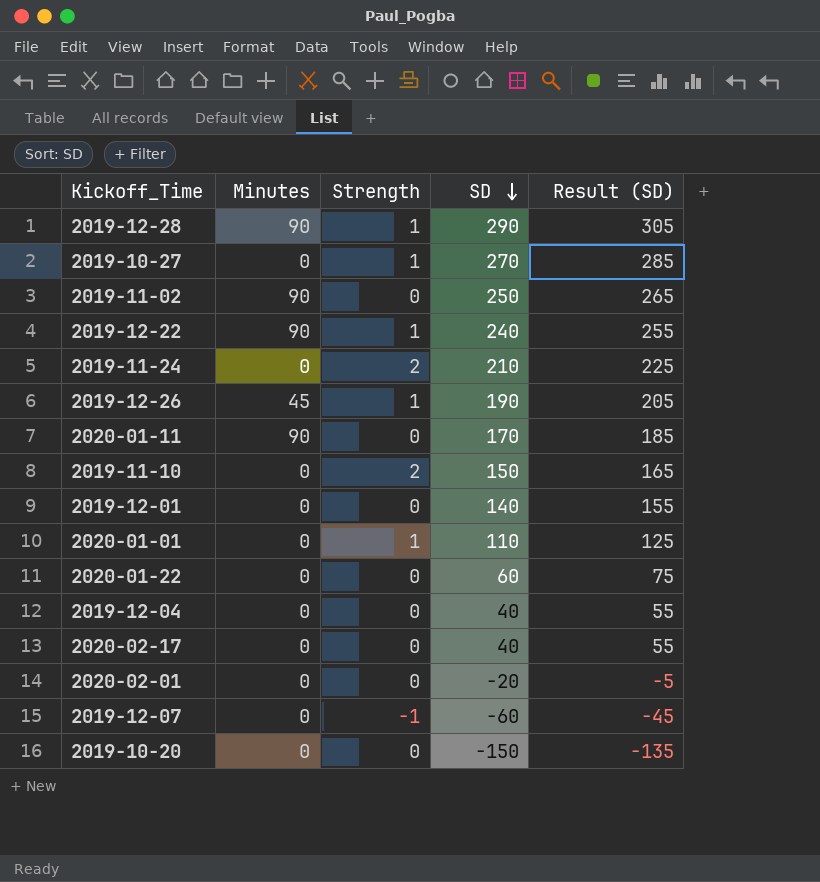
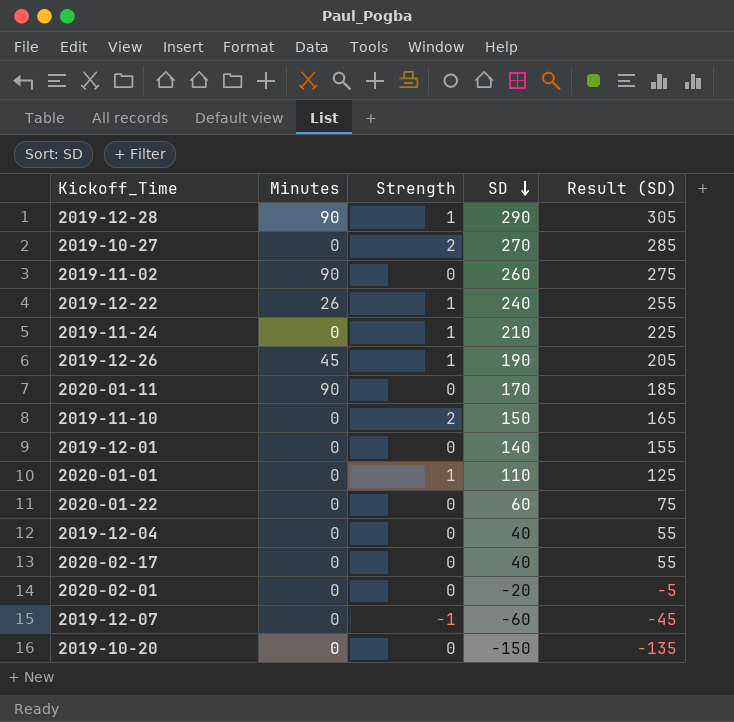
2019-10-27 | Strength: 1 -> 2
2019-11-02 | SD: 250 -> 260
2019-11-02 | Result (SD): 265 -> 275
2019-12-22 | Minutes: 90 -> 26
2019-11-24 | Strength: 2 -> 1

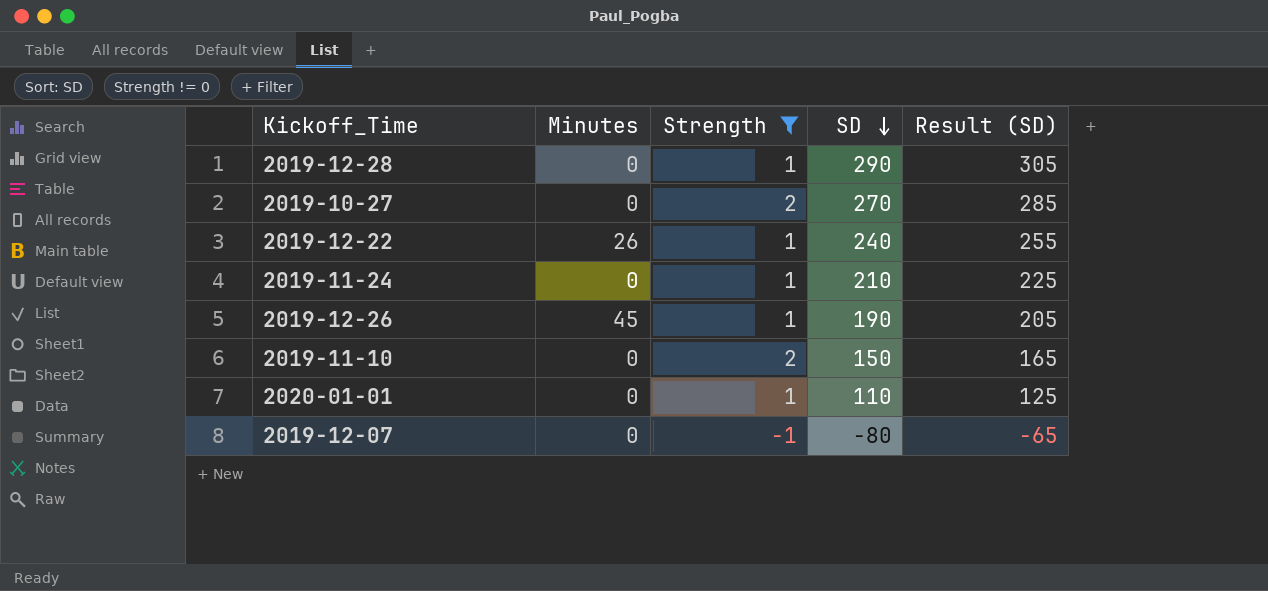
filter: none -> Strength != 0
2019-12-28 | Minutes: 90 -> 0
2019-12-07 | SD: -60 -> -80
2019-12-07 | Result (SD): -45 -> -65

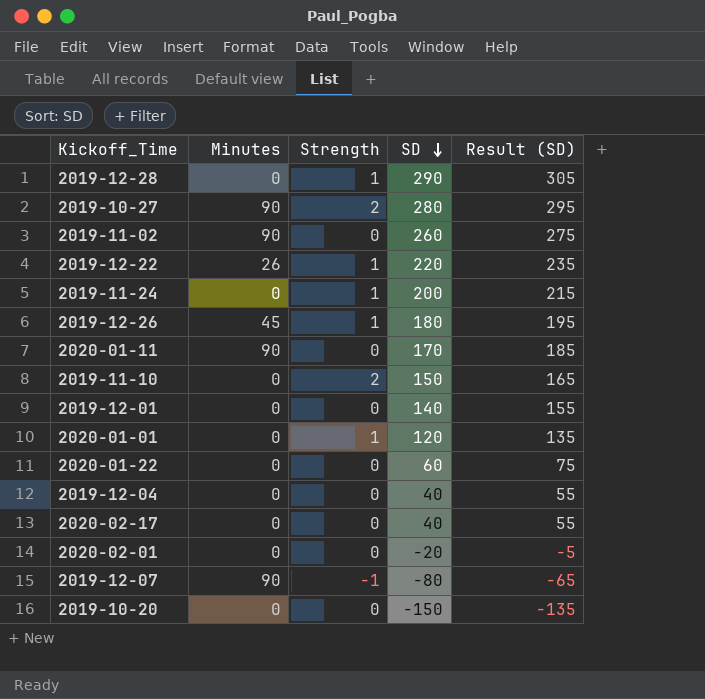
filter: Strength != 0 -> none
2019-10-27 | Minutes: 0 -> 90
2019-10-27 | SD: 270 -> 280
2019-10-27 | Result (SD): 285 -> 295
2019-12-22 | SD: 240 -> 220
2019-12-22 | Result (SD): 255 -> 235
2019-11-24 | SD: 210 -> 200
2019-11-24 | Result (SD): 225 -> 215
2019-12-26 | SD: 190 -> 180
2019-12-26 | Result (SD): 205 -> 195
2020-01-01 | SD: 110 -> 120
2020-01-01 | Result (SD): 125 -> 135
2019-12-07 | Minutes: 0 -> 90

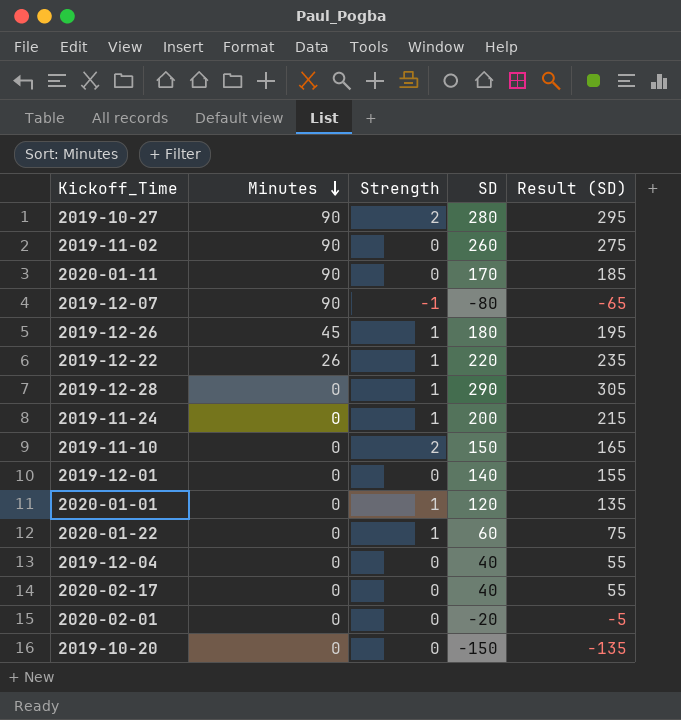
row order: SD descending -> Minutes descending
2020-01-22 | Strength: 0 -> 1

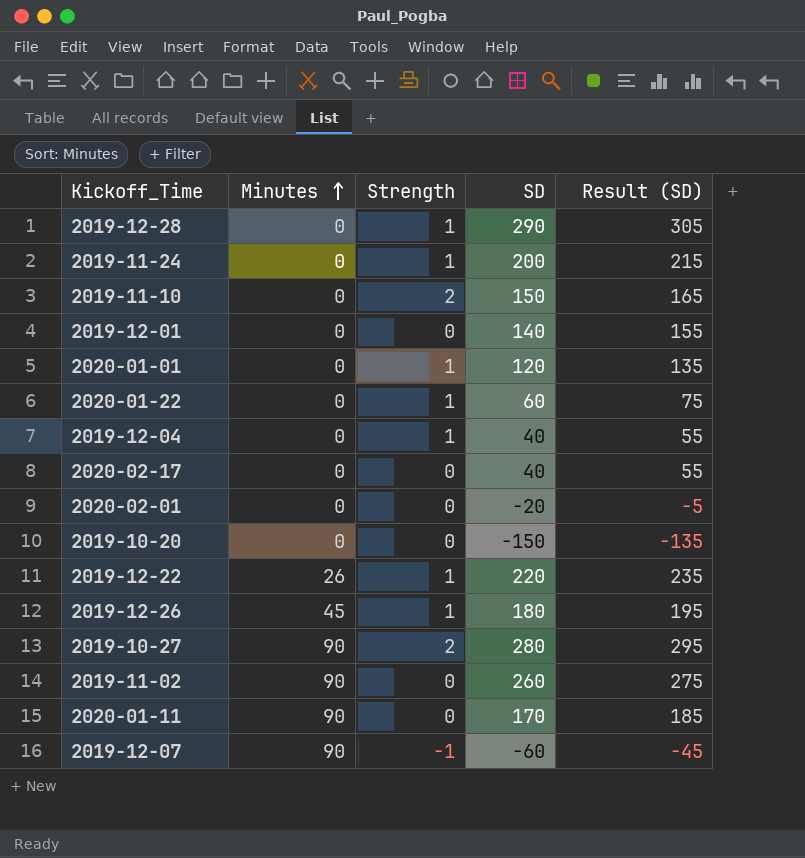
row order: Minutes descending -> Minutes ascending
2019-12-04 | Strength: 0 -> 1
2019-12-07 | SD: -80 -> -60
2019-12-07 | Result (SD): -65 -> -45

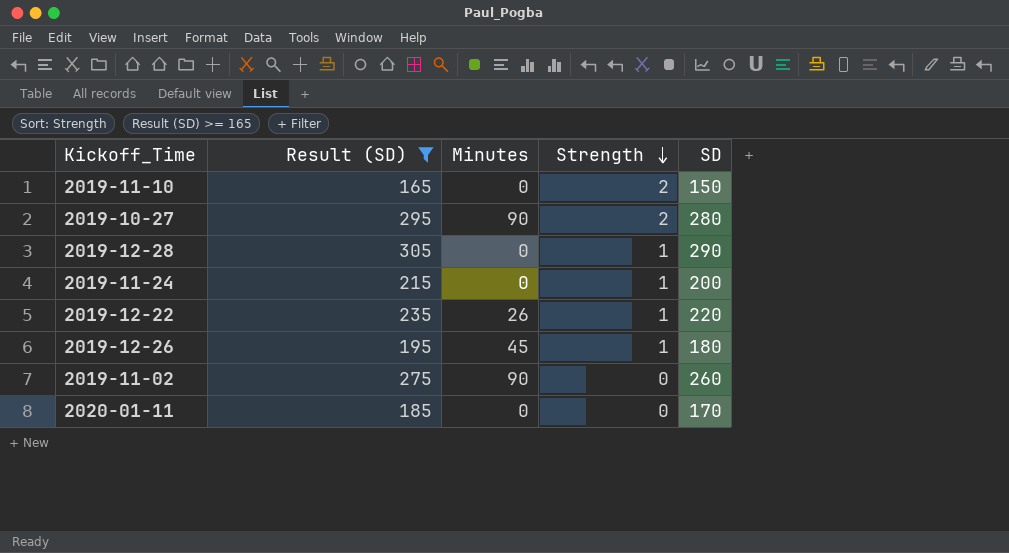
filter: none -> Result (SD) >= 165
row order: Minutes ascending -> Strength descending
column Result (SD) | position: 5 -> 2
2020-01-11 | Minutes: 90 -> 0

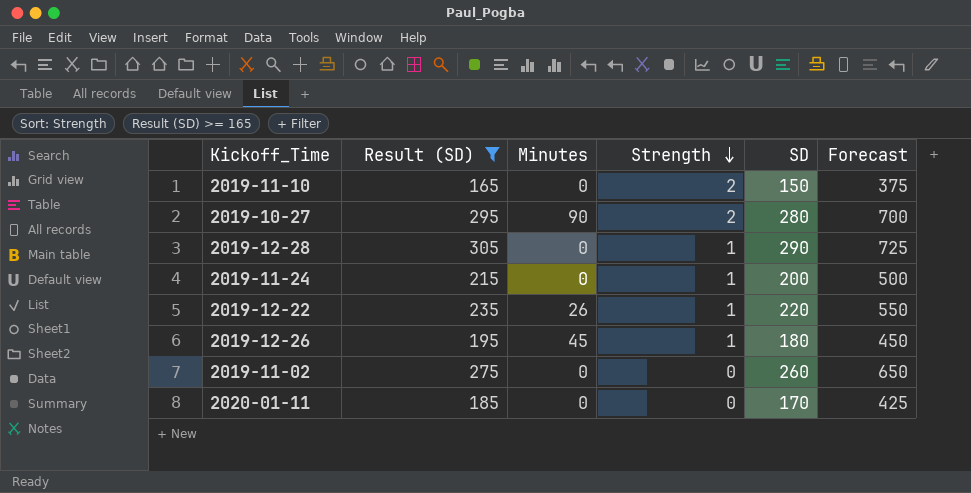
column Forecast | formula: none -> [SD] * 2.5
2019-11-02 | Minutes: 90 -> 0

